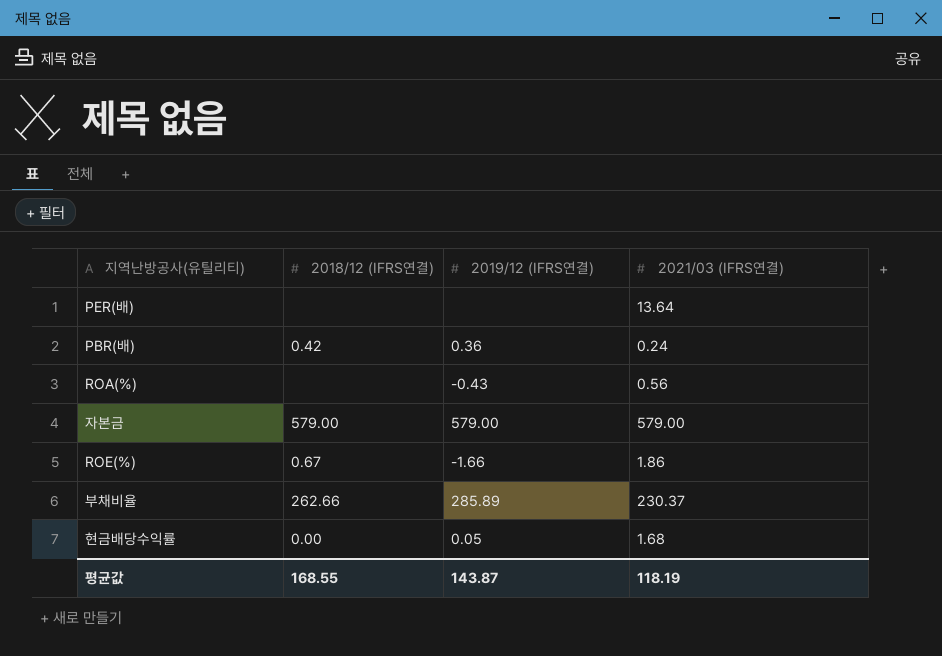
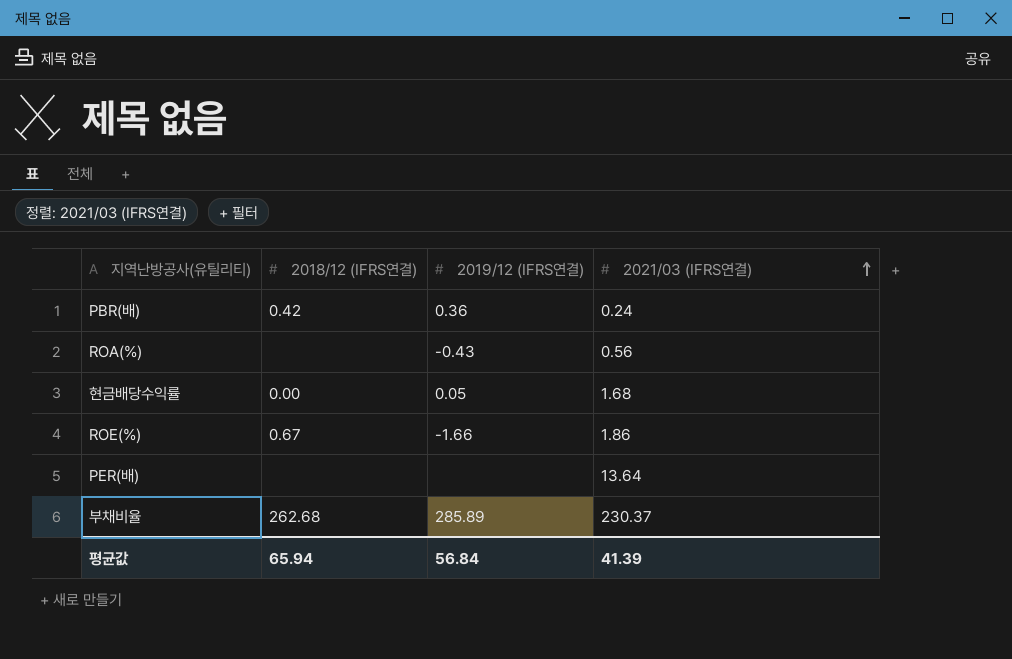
row order: none -> 2021/03 (IFRS연결) ascending
row 자본금: 579.00 | 579.00 | 579.00 -> none
부채비율 | 2018/12 (IFRS연결): 262.66 -> 262.68
평균값 | 2018/12 (IFRS연결): 168.55 -> 65.94
평균값 | 2019/12 (IFRS연결): 143.87 -> 56.84
평균값 | 2021/03 (IFRS연결): 118.19 -> 41.39

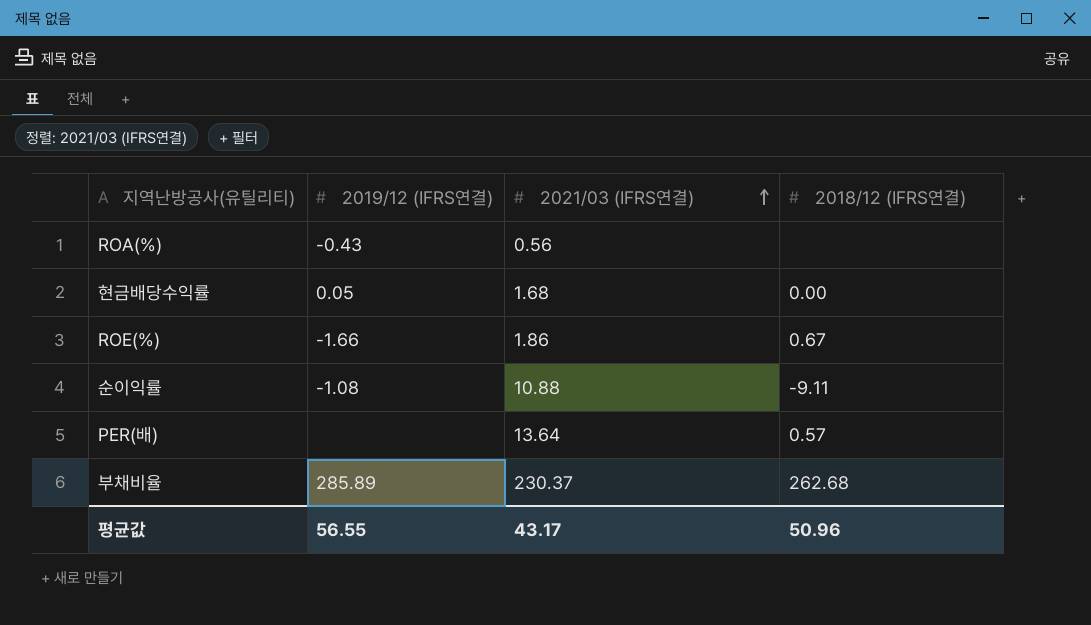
column 2018/12 (IFRS연결) | position: 2 -> 4
row PBR(배): 0.42 | 0.36 | 0.24 -> none
row 순이익률: none -> -1.08 | 10.88 | -9.11
PER(배) | 2018/12 (IFRS연결): none -> 0.57
평균값 | 2019/12 (IFRS연결): 56.84 -> 56.55
평균값 | 2021/03 (IFRS연결): 41.39 -> 43.17
평균값 | 2018/12 (IFRS연결): 65.94 -> 50.96

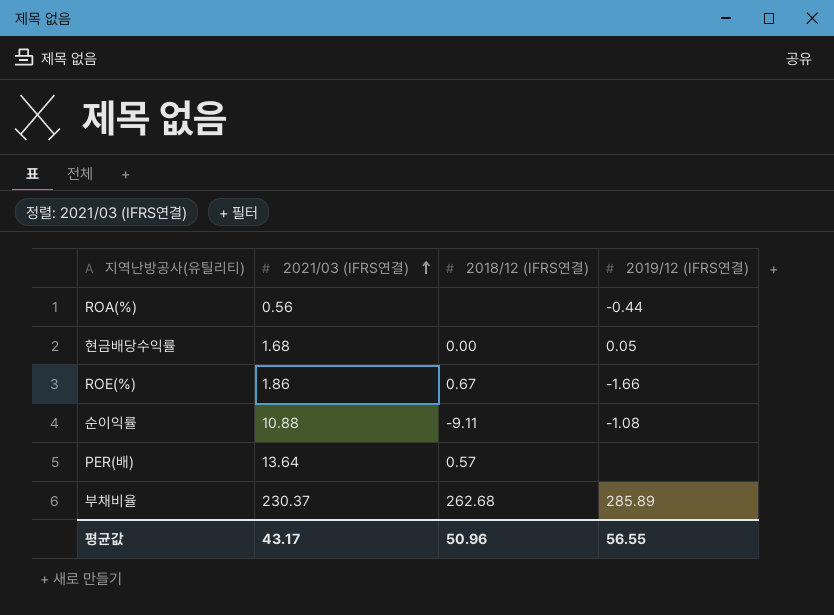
column 2019/12 (IFRS연결) | position: 2 -> 4
ROA(%) | 2019/12 (IFRS연결): -0.43 -> -0.44

